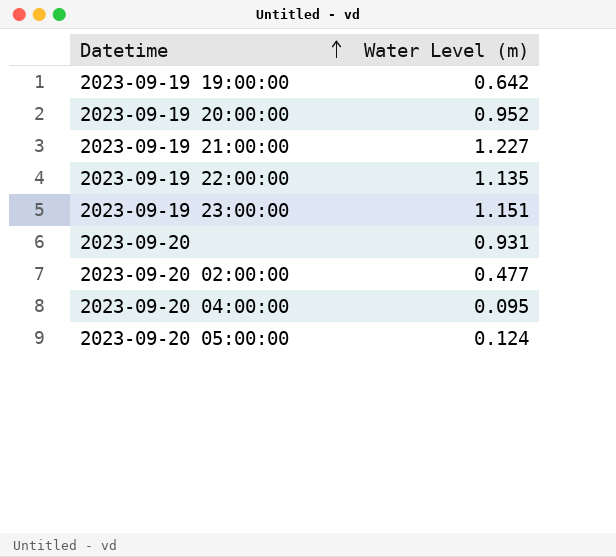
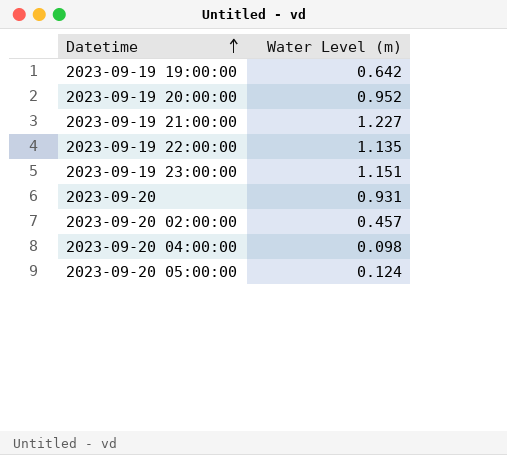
2023-09-20 02:00:00 | Water Level (m): 0.477 -> 0.457
2023-09-20 04:00:00 | Water Level (m): 0.095 -> 0.098

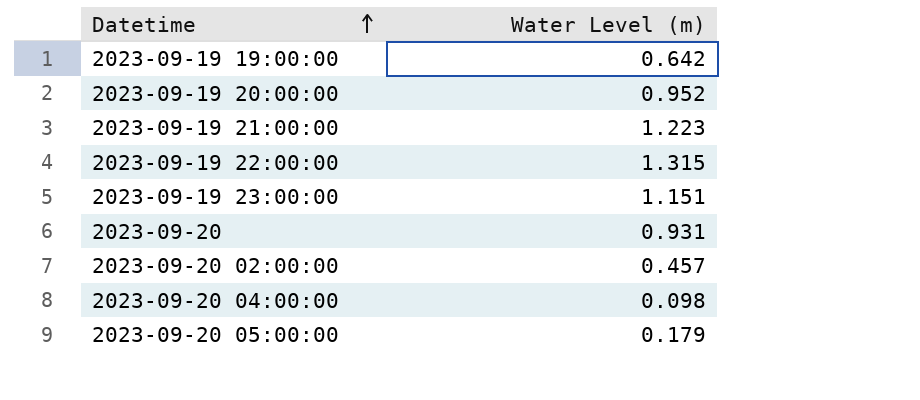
2023-09-19 21:00:00 | Water Level (m): 1.227 -> 1.223
2023-09-19 22:00:00 | Water Level (m): 1.135 -> 1.315
2023-09-20 05:00:00 | Water Level (m): 0.124 -> 0.179

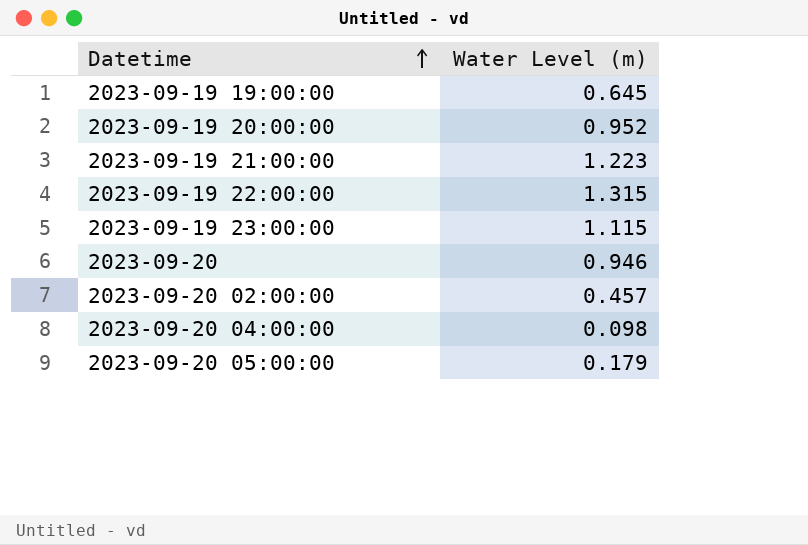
2023-09-19 19:00:00 | Water Level (m): 0.642 -> 0.645
2023-09-19 23:00:00 | Water Level (m): 1.151 -> 1.115
2023-09-20 | Water Level (m): 0.931 -> 0.946

